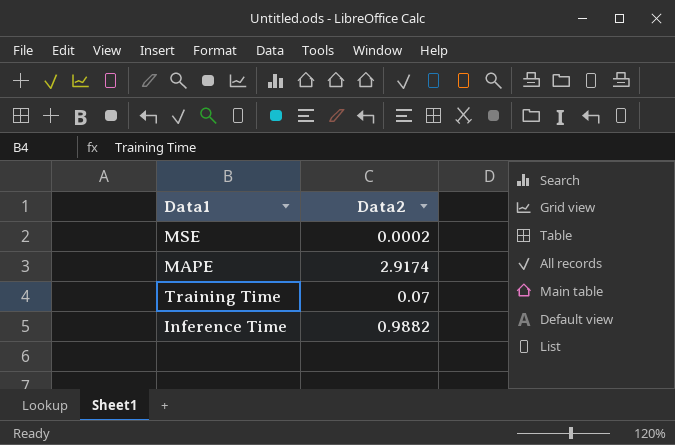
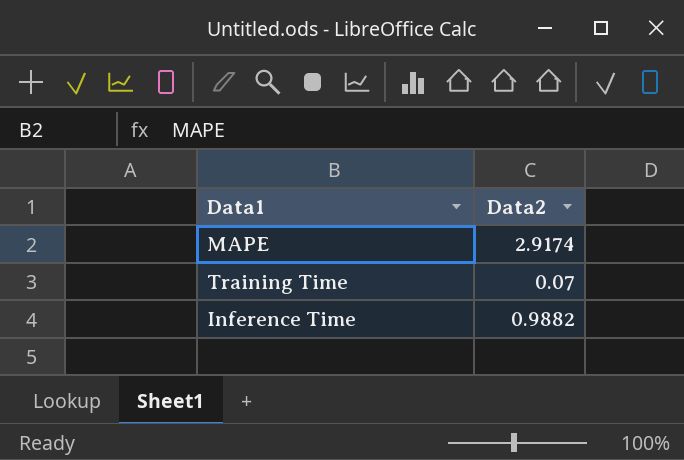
row MSE: 0.0002 -> none

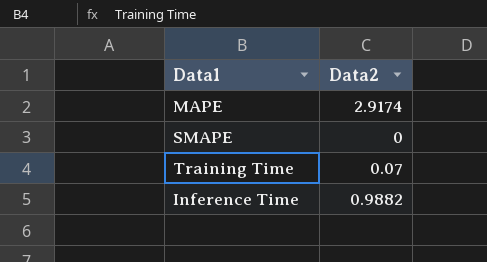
row SMAPE: none -> 0

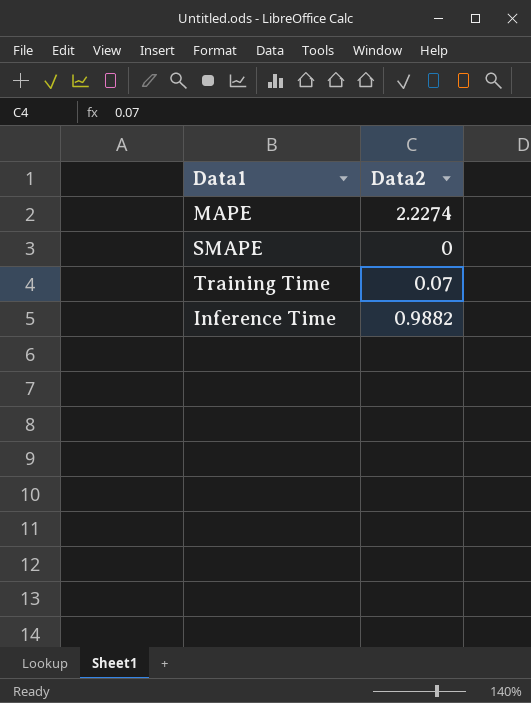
MAPE | Data2: 2.9174 -> 2.2274

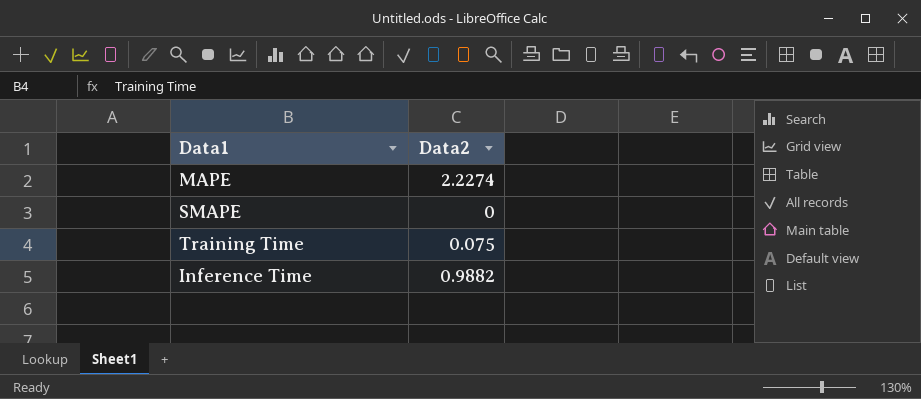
Training Time | Data2: 0.07 -> 0.075

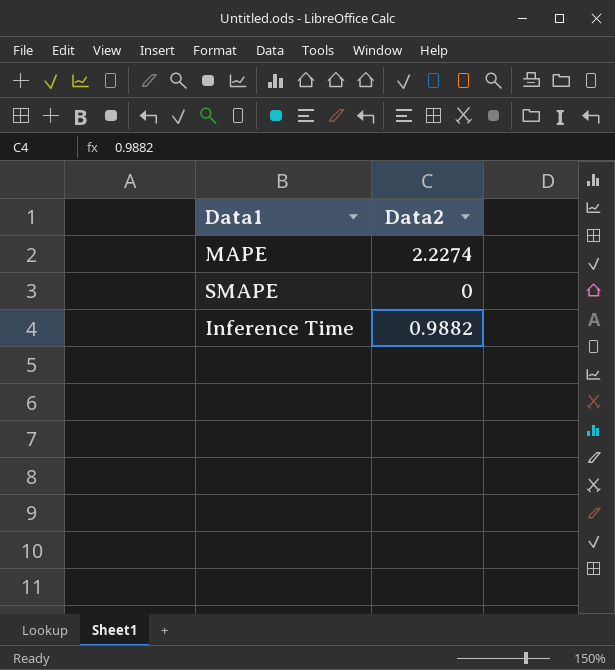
row Training Time: 0.075 -> none

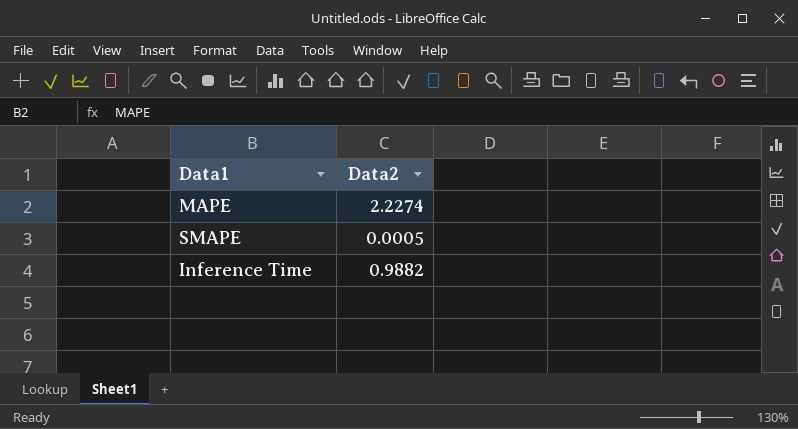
SMAPE | Data2: 0 -> 0.0005

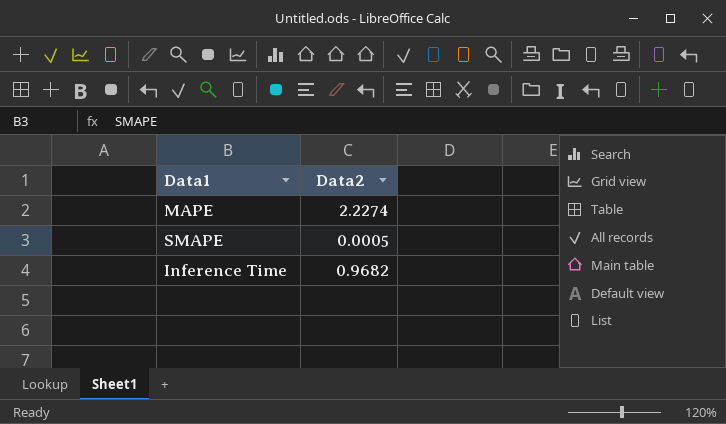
Inference Time | Data2: 0.9882 -> 0.9682

